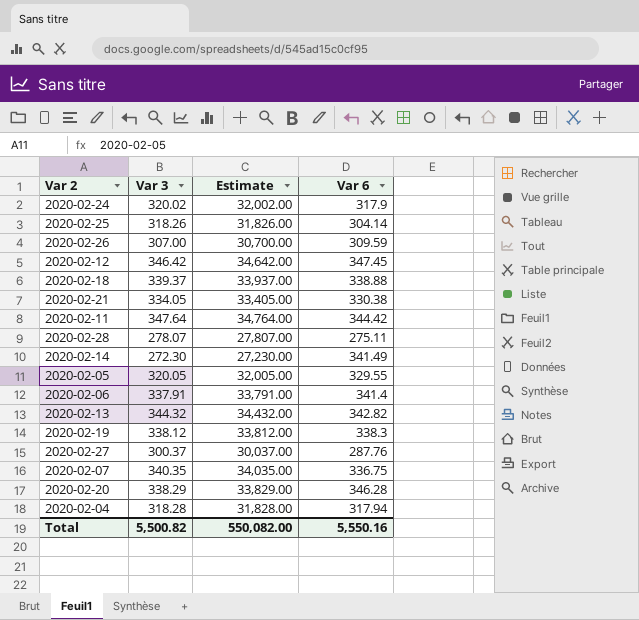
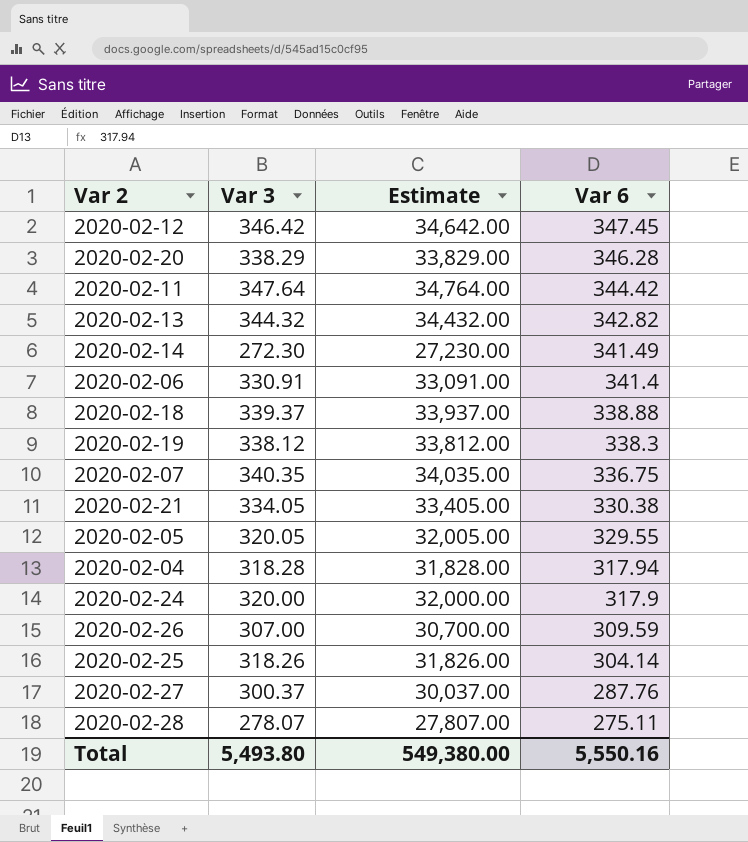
row order: none -> Var 6 descending
2020-02-06 | Var 3: 337.91 -> 330.91
2020-02-06 | Estimate: 33,791.00 -> 33,091.00
2020-02-24 | Var 3: 320.02 -> 320.00
2020-02-24 | Estimate: 32,002.00 -> 32,000.00
Total | Var 3: 5,500.82 -> 5,493.80
Total | Estimate: 550,082.00 -> 549,380.00

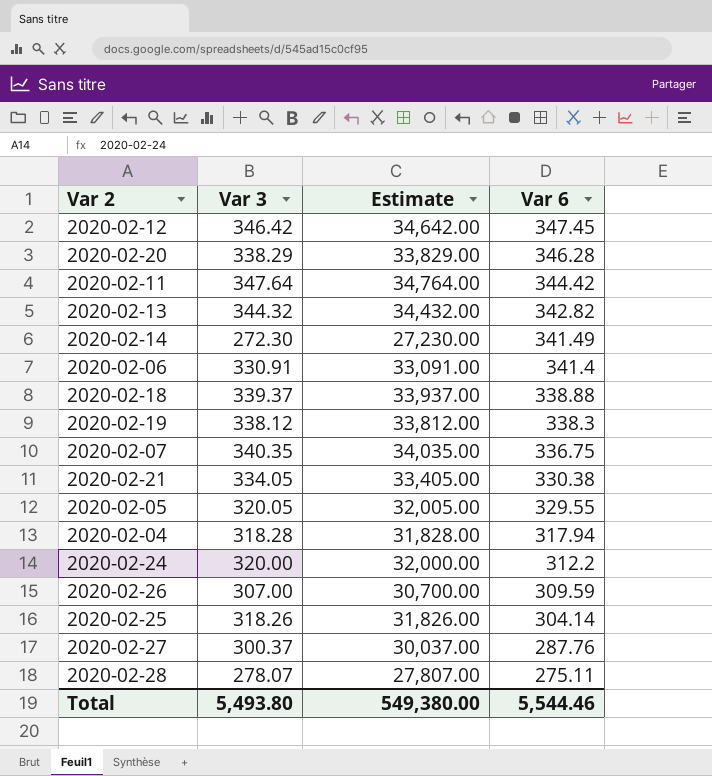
2020-02-24 | Var 6: 317.9 -> 312.2
Total | Var 6: 5,550.16 -> 5,544.46

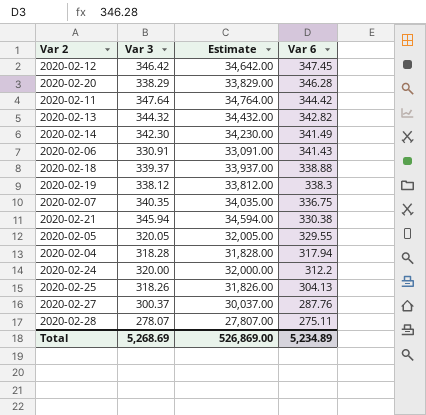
row 2020-02-26: 307.00 | 30,700.00 | 309.59 -> none
2020-02-14 | Var 3: 272.30 -> 342.30
2020-02-14 | Estimate: 27,230.00 -> 34,230.00
2020-02-06 | Var 6: 341.4 -> 341.43
2020-02-21 | Var 3: 334.05 -> 345.94
2020-02-21 | Estimate: 33,405.00 -> 34,594.00
2020-02-25 | Var 6: 304.14 -> 304.13
Total | Var 3: 5,493.80 -> 5,268.69
Total | Estimate: 549,380.00 -> 526,869.00
Total | Var 6: 5,544.46 -> 5,234.89

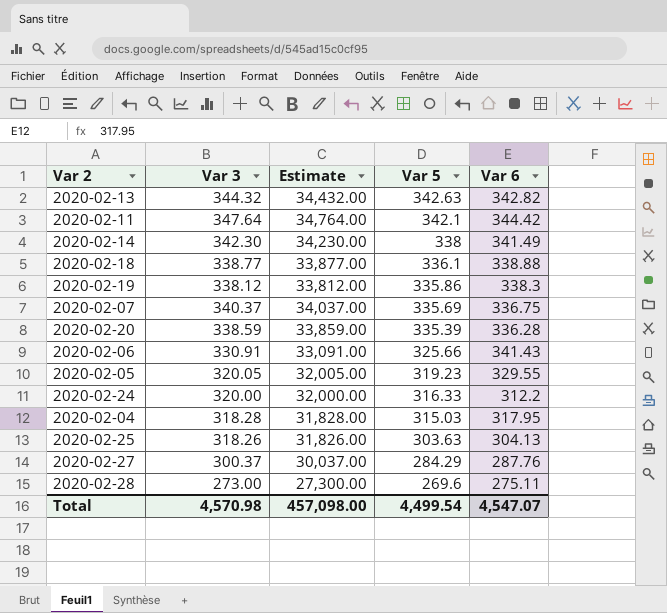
row order: Var 6 descending -> Var 5 descending
column Var 5 | position: none -> 4
row 2020-02-12: 346.42 | 34,642.00 | 347.45 -> none
row 2020-02-21: 345.94 | 34,594.00 | 330.38 -> none
2020-02-18 | Var 3: 339.37 -> 338.77
2020-02-18 | Estimate: 33,937.00 -> 33,877.00
2020-02-07 | Var 3: 340.35 -> 340.37
2020-02-07 | Estimate: 34,035.00 -> 34,037.00
2020-02-20 | Var 3: 338.29 -> 338.59
2020-02-20 | Estimate: 33,829.00 -> 33,859.00
2020-02-20 | Var 6: 346.28 -> 336.28
2020-02-04 | Var 6: 317.94 -> 317.95
2020-02-28 | Var 3: 278.07 -> 273.00
2020-02-28 | Estimate: 27,807.00 -> 27,300.00
Total | Var 3: 5,268.69 -> 4,570.98
Total | Estimate: 526,869.00 -> 457,098.00
Total | Var 6: 5,234.89 -> 4,547.07

